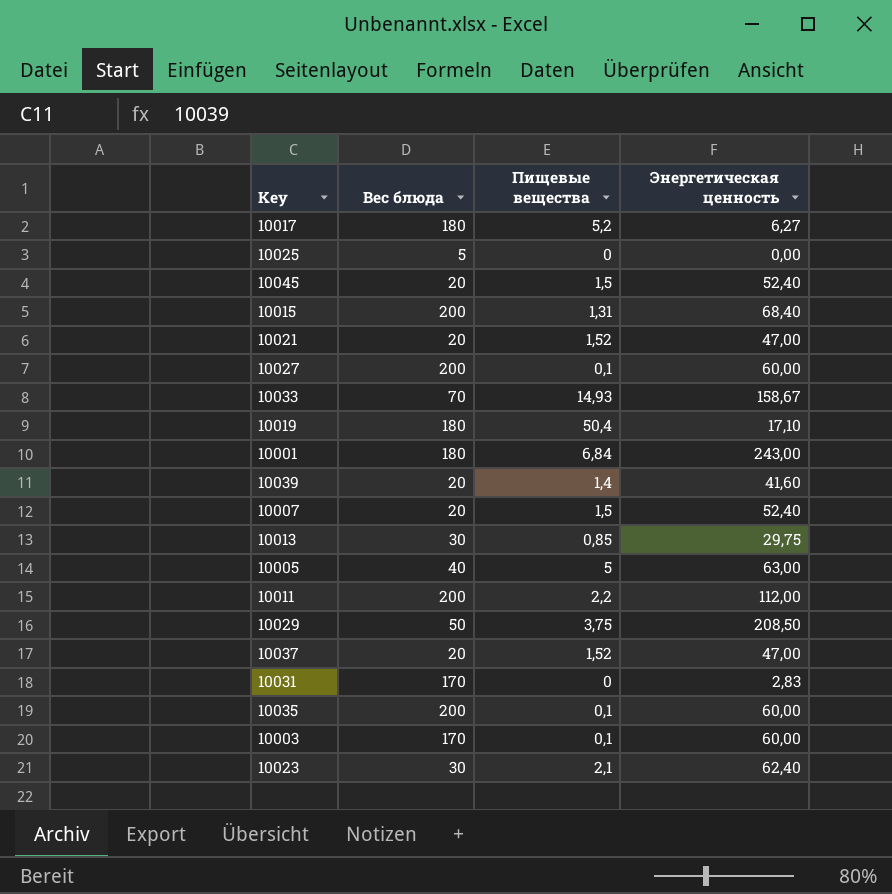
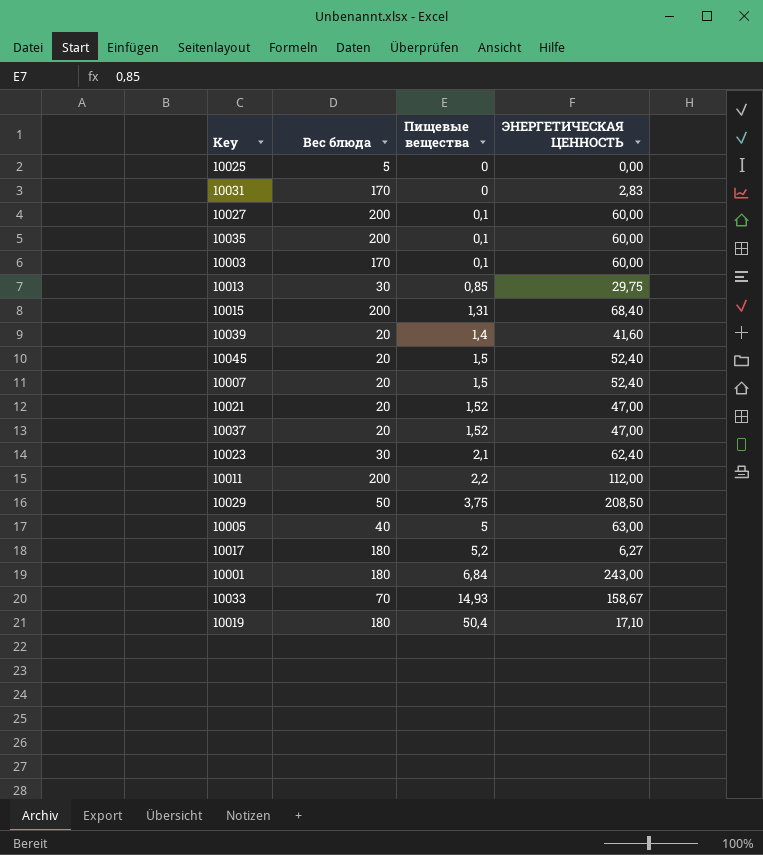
row order: none -> Пищевые вещества ascending
column name: Энергетическая ценность -> ЭНЕРГЕТИЧЕСКАЯ ЦЕННОСТЬ

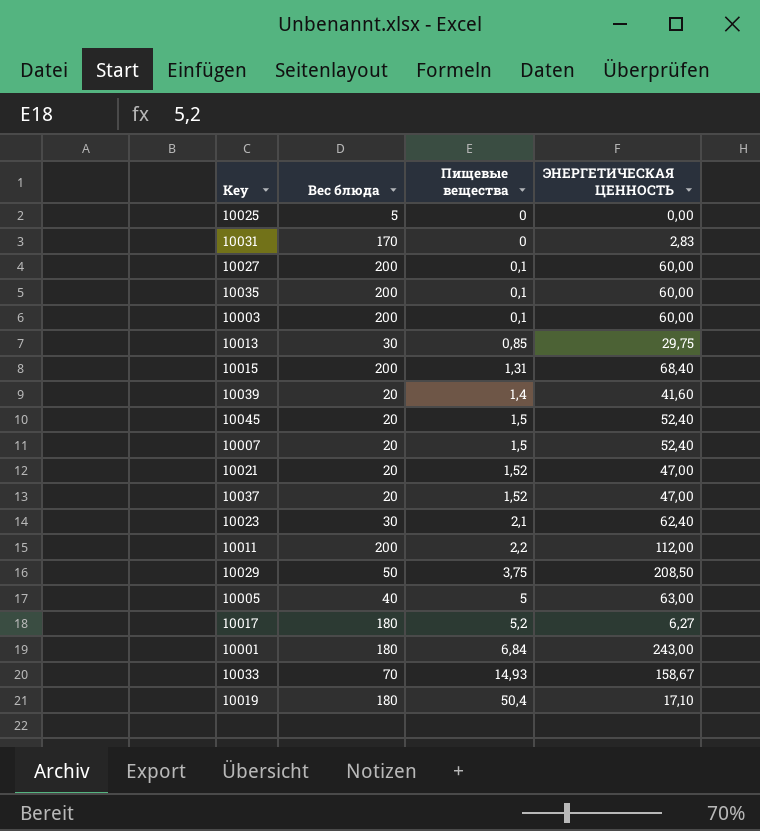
10003 | Вес блюда: 170 -> 200

